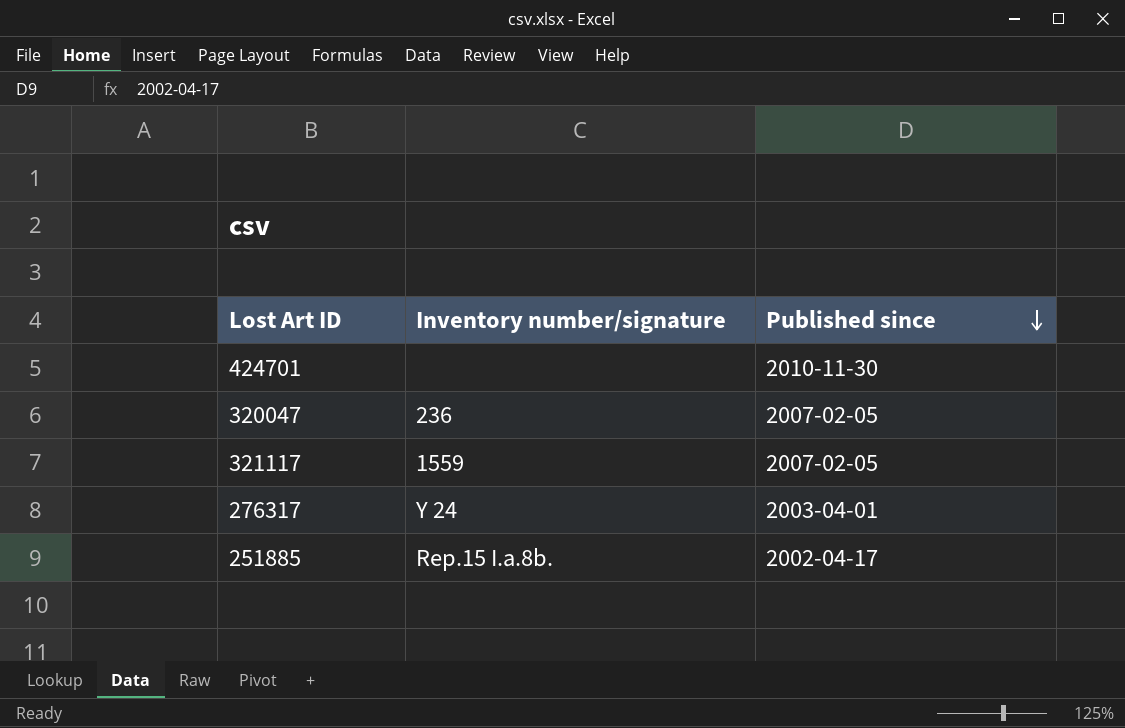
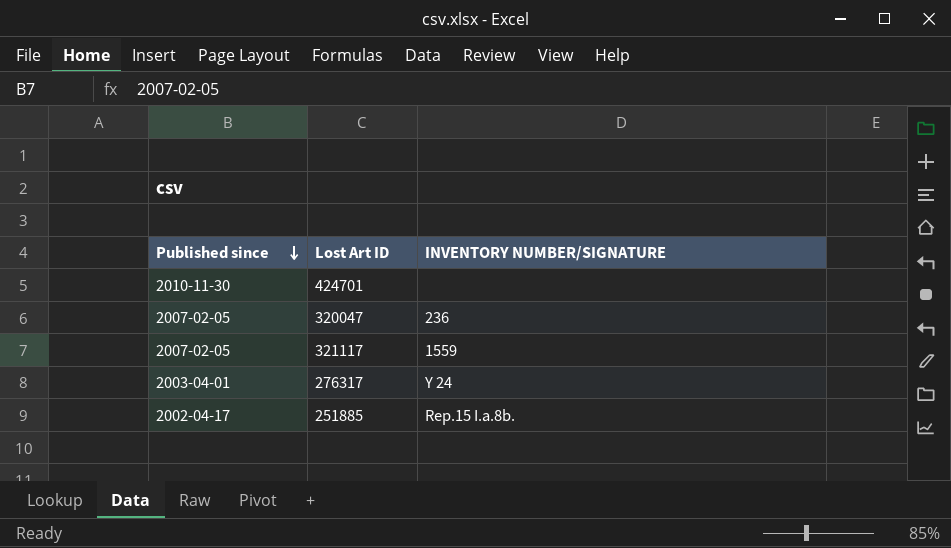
column Published since | position: 3 -> 1
column name: Inventory number/signature -> INVENTORY NUMBER/SIGNATURE

